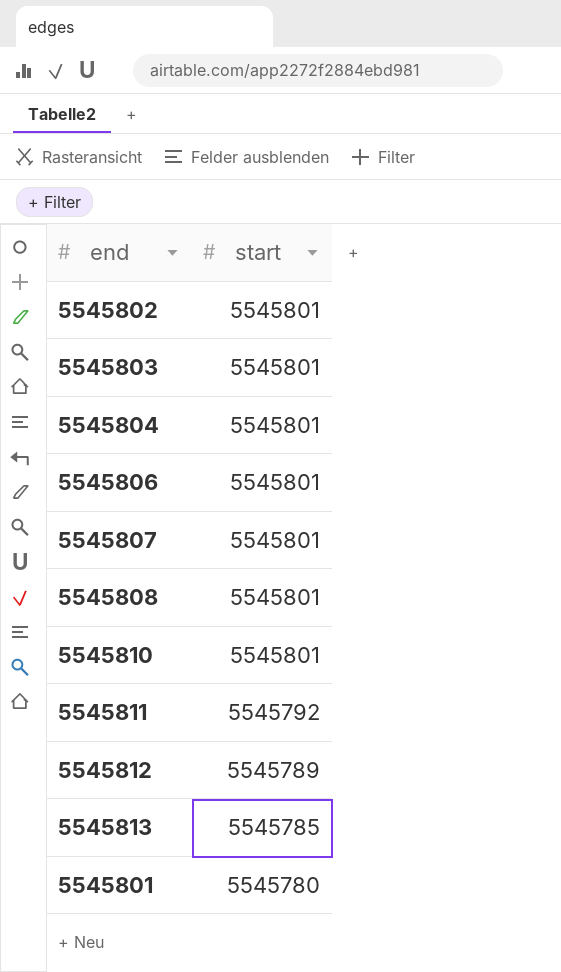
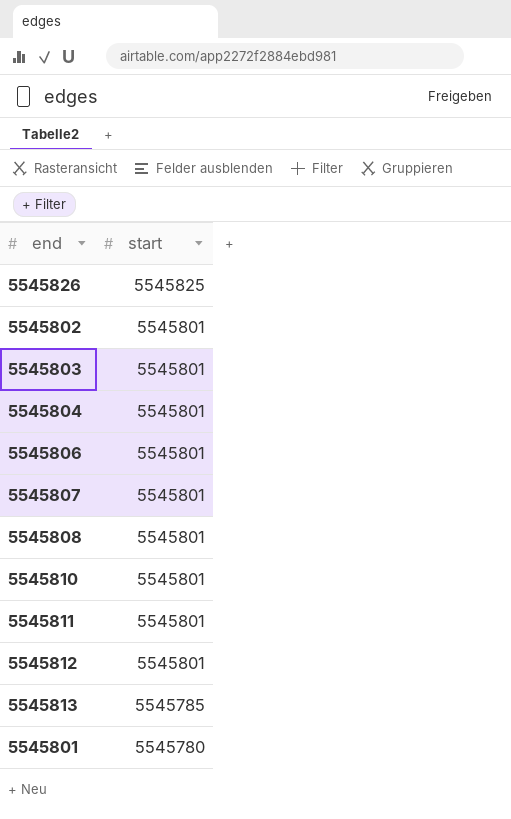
row 5545826: none -> 5545825
5545811 | start: 5545792 -> 5545801
5545812 | start: 5545789 -> 5545801

